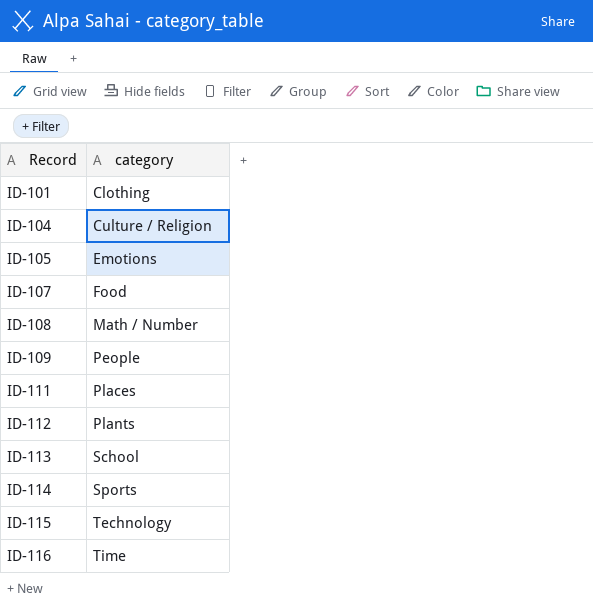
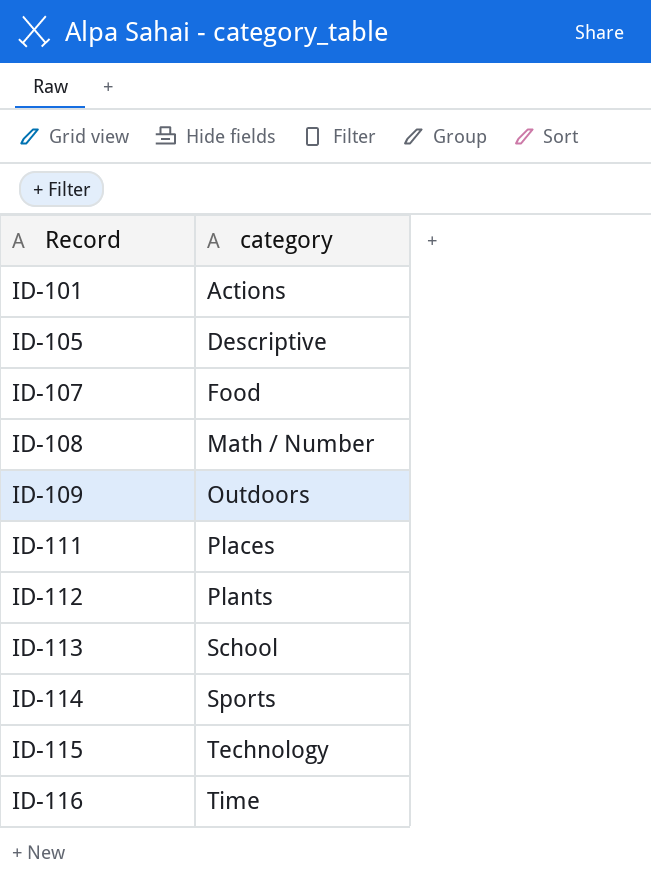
row ID-104: Culture / Religion -> none
ID-101 | category: Clothing -> Actions
ID-105 | category: Emotions -> Descriptive
ID-109 | category: People -> Outdoors

